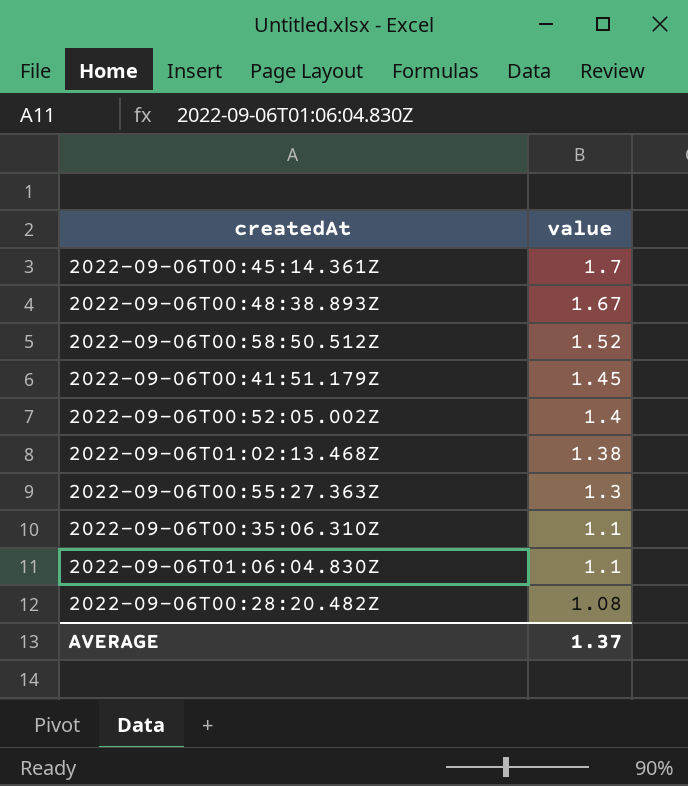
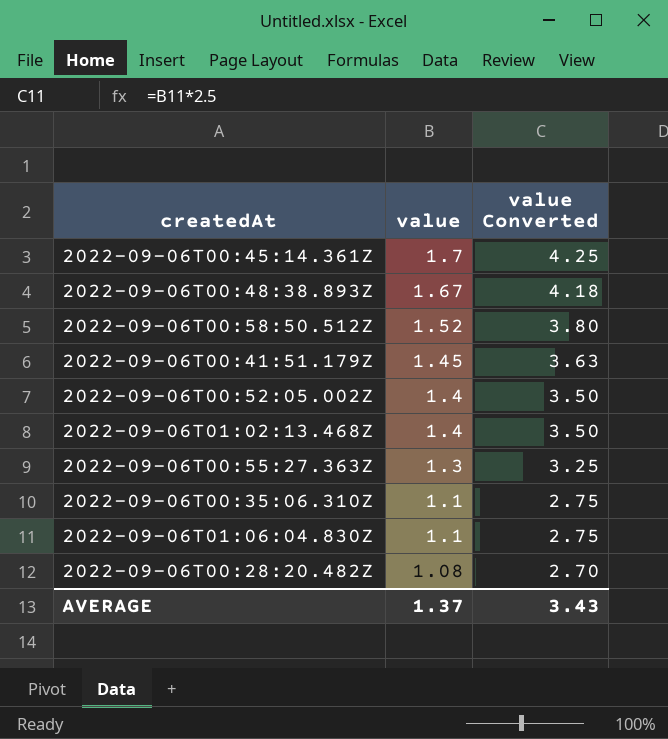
column value Converted | formula: none -> [value] * 2.5
2022-09-06T01:02:13.468Z | value: 1.38 -> 1.4

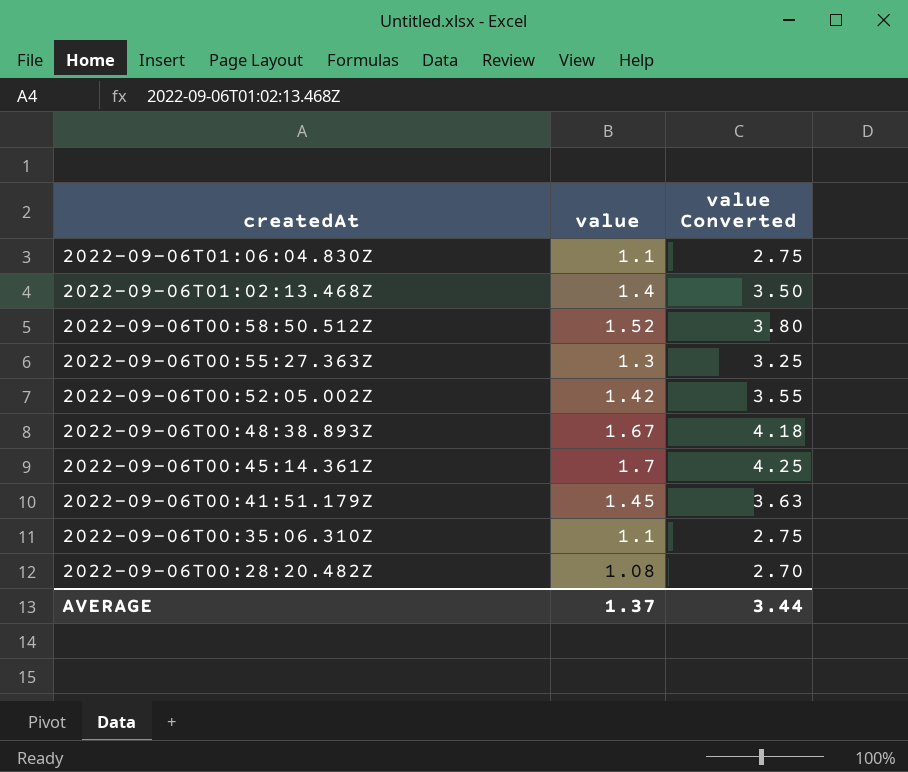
row order: value descending -> createdAt descending
2022-09-06T00:52:05.002Z | value: 1.4 -> 1.42
2022-09-06T00:52:05.002Z | value Converted: 3.50 -> 3.55
AVERAGE | value Converted: 3.43 -> 3.44

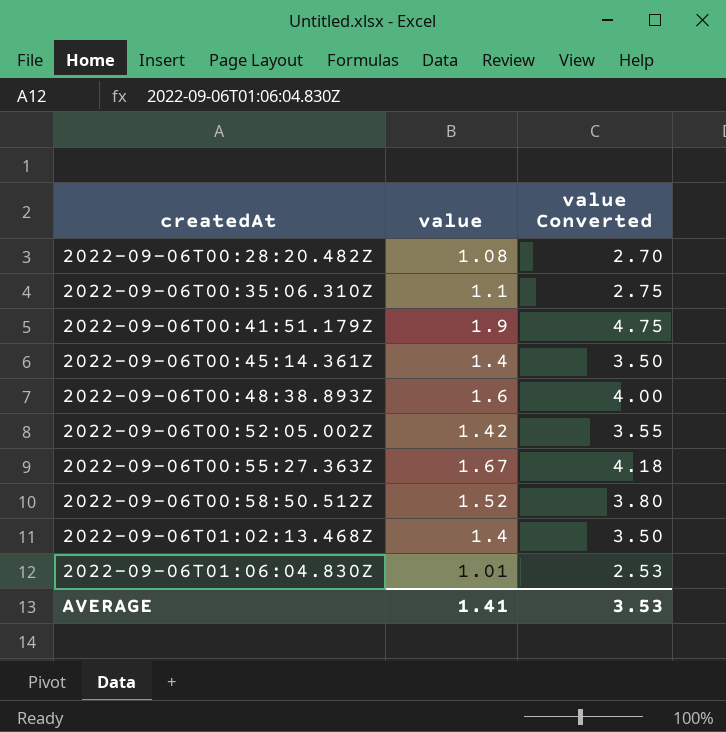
row order: createdAt descending -> createdAt ascending
2022-09-06T00:41:51.179Z | value: 1.45 -> 1.9
2022-09-06T00:41:51.179Z | value Converted: 3.63 -> 4.75
2022-09-06T00:45:14.361Z | value: 1.7 -> 1.4
2022-09-06T00:45:14.361Z | value Converted: 4.25 -> 3.50
2022-09-06T00:48:38.893Z | value: 1.67 -> 1.6
2022-09-06T00:48:38.893Z | value Converted: 4.18 -> 4.00
2022-09-06T00:55:27.363Z | value: 1.3 -> 1.67
2022-09-06T00:55:27.363Z | value Converted: 3.25 -> 4.18
2022-09-06T01:06:04.830Z | value: 1.1 -> 1.01
2022-09-06T01:06:04.830Z | value Converted: 2.75 -> 2.53
AVERAGE | value: 1.37 -> 1.41
AVERAGE | value Converted: 3.44 -> 3.53

